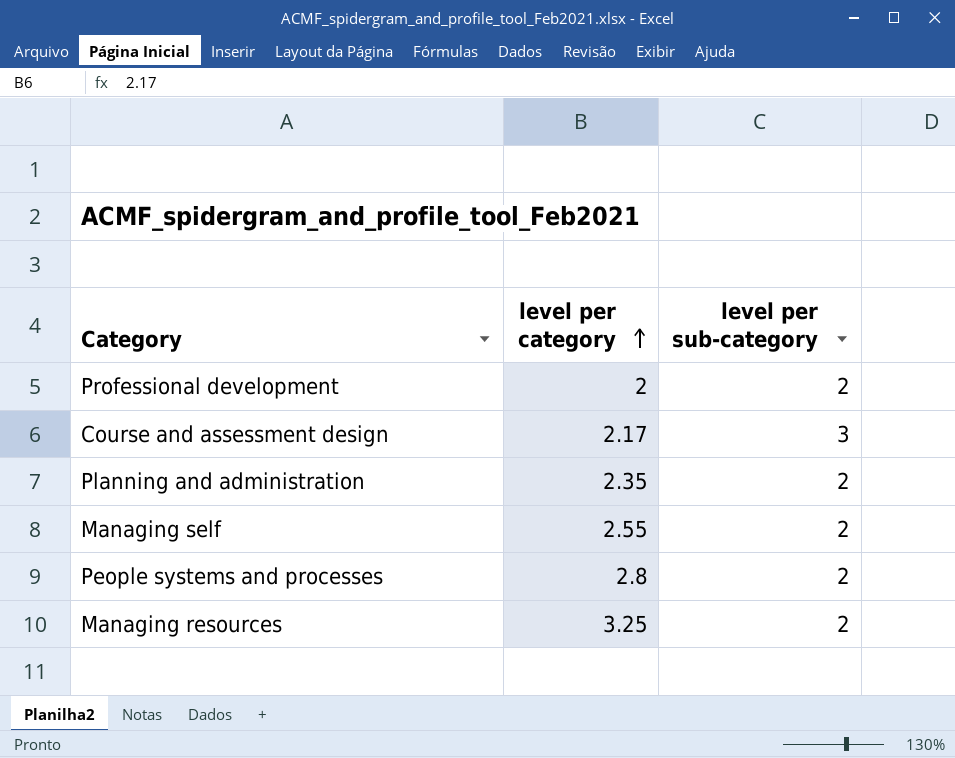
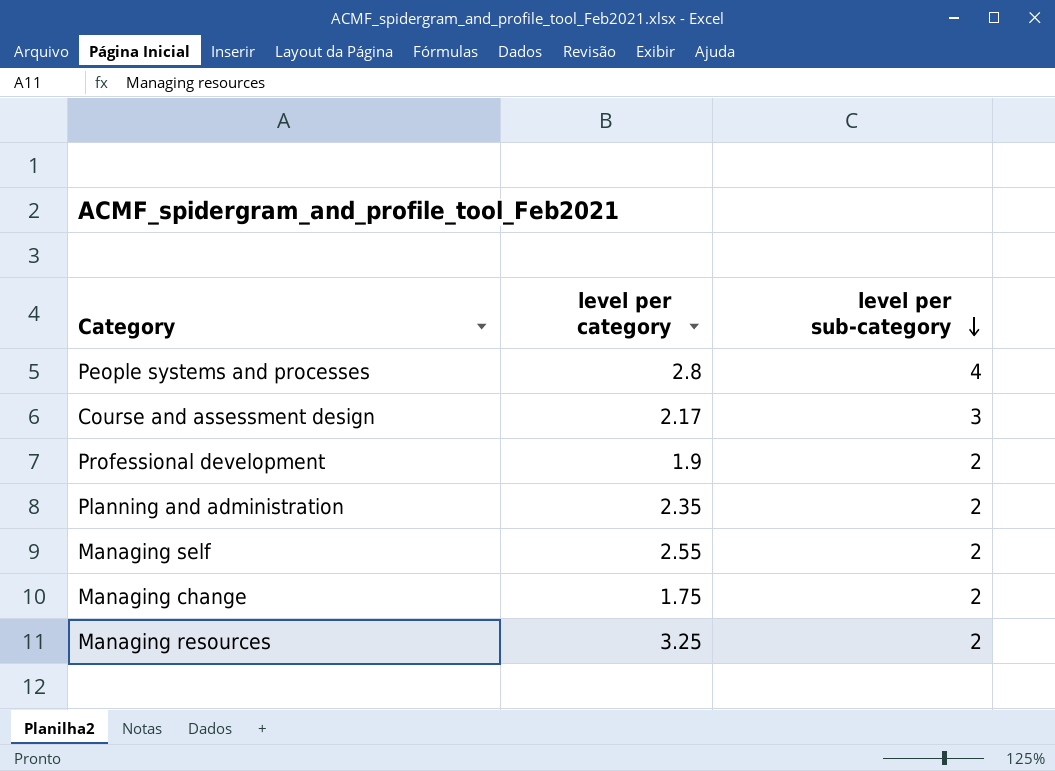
row order: level per category ascending -> level per sub-category descending
People systems and processes | level per sub-category: 2 -> 4
Professional development | level per category: 2 -> 1.9
row Managing change: none -> 1.75 | 2

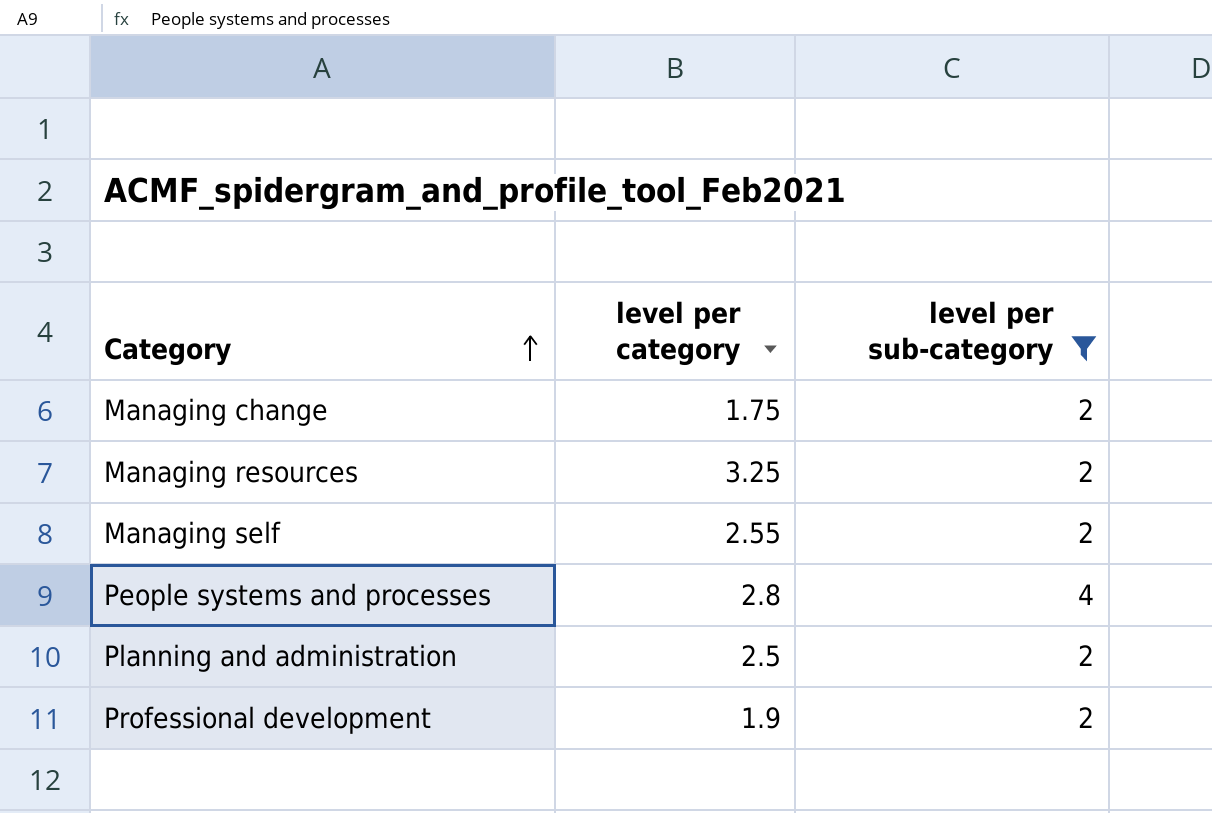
filter: none -> level per sub-category != 3
row order: level per sub-category descending -> Category ascending
Planning and administration | level per category: 2.35 -> 2.5

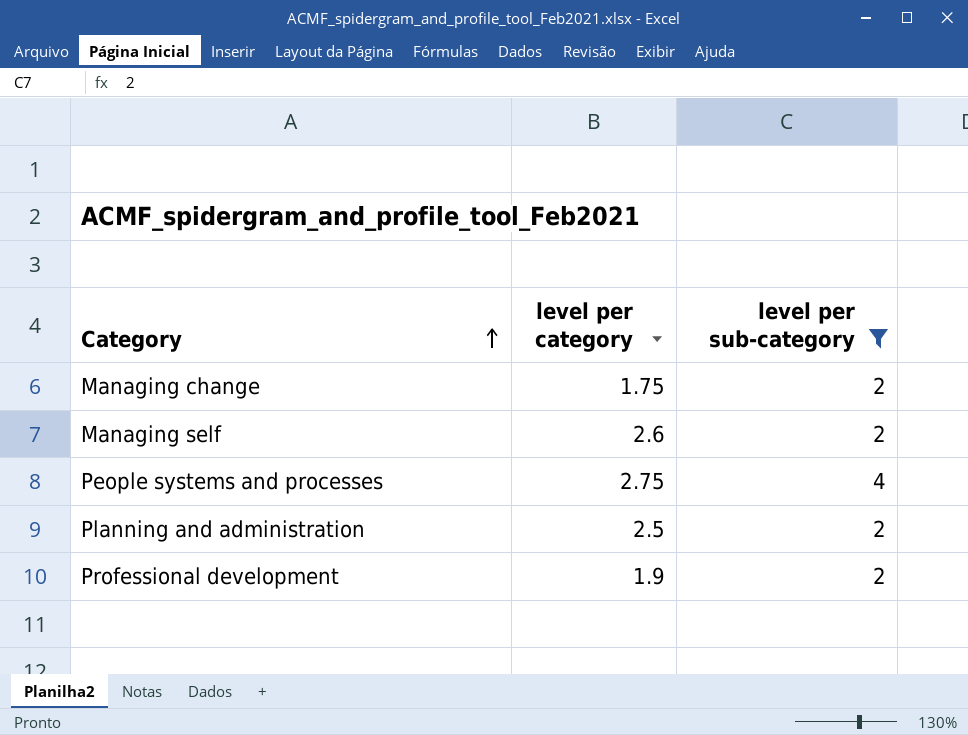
row Managing resources: 3.25 | 2 -> none
Managing self | level per category: 2.55 -> 2.6
People systems and processes | level per category: 2.8 -> 2.75

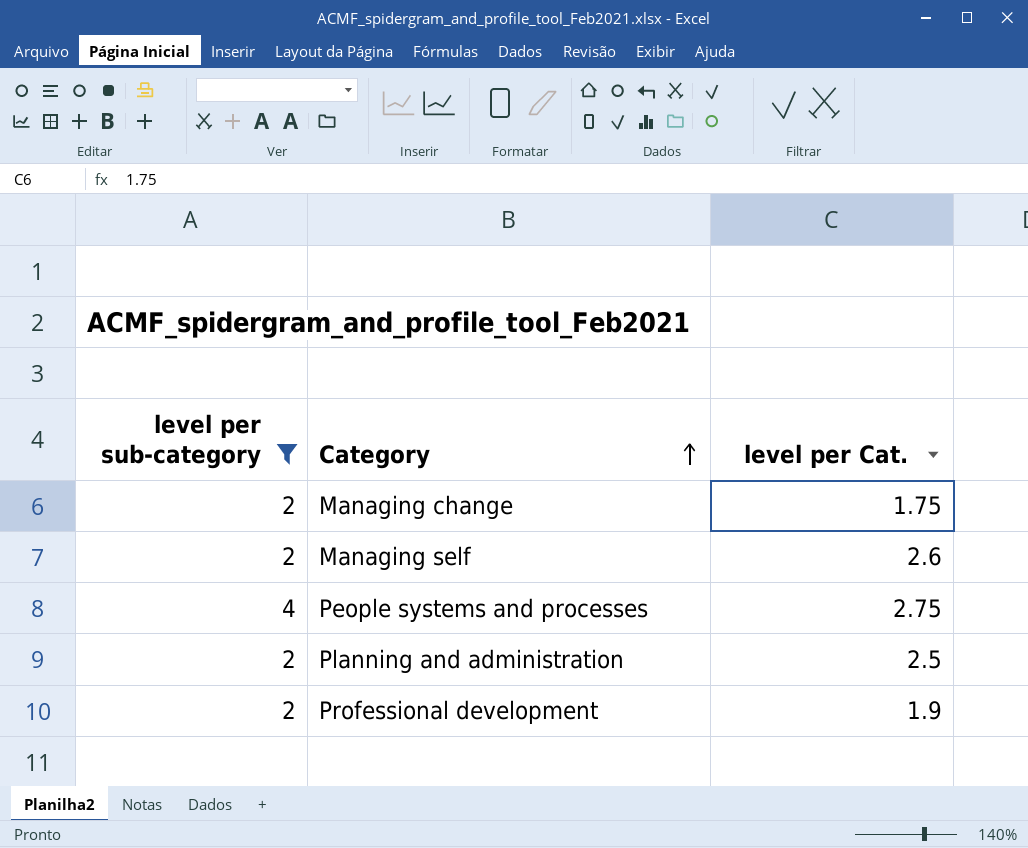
column level per sub-category | position: 3 -> 1
column name: level per category -> level per Cat.

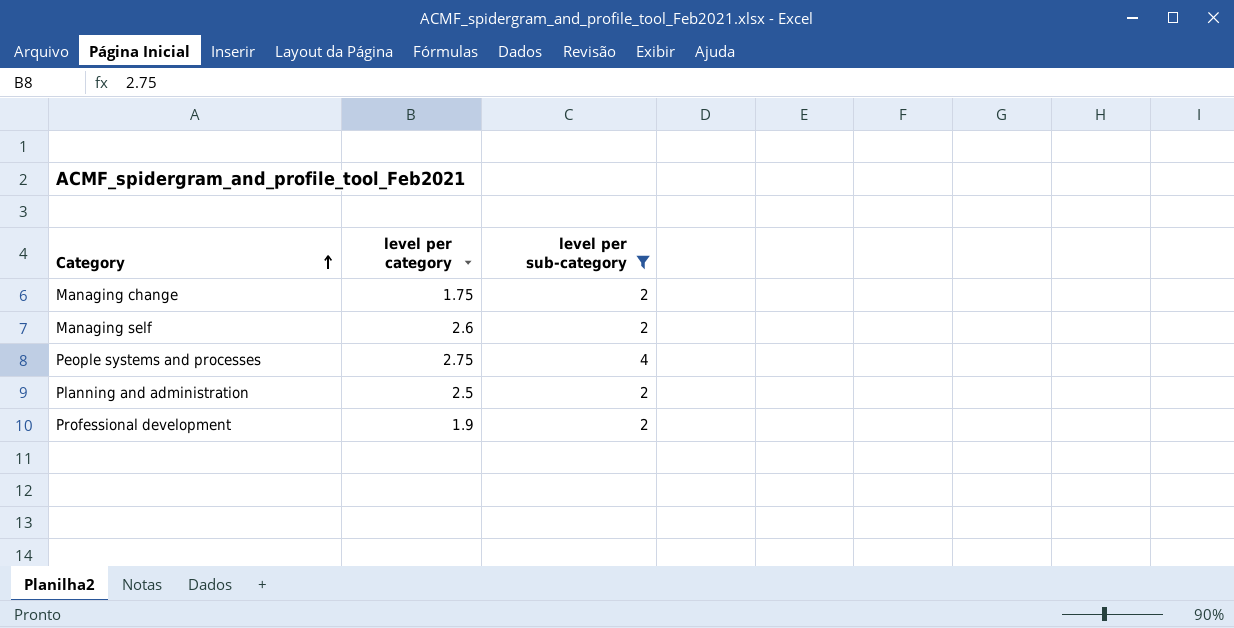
column name: level per Cat. -> level per category
column level per sub-category | position: 1 -> 3

